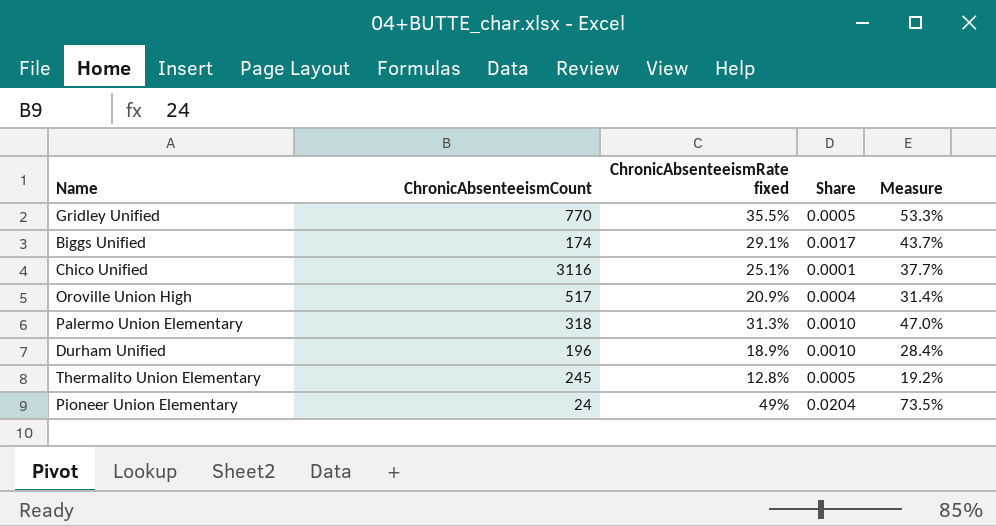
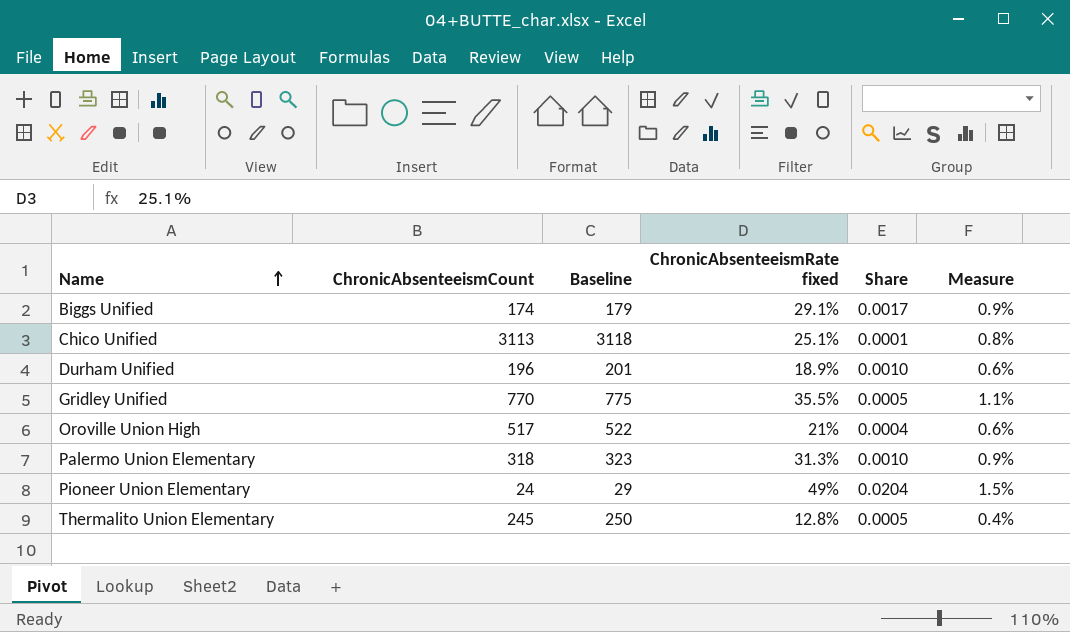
row order: none -> Name ascending
column Baseline | formula: none -> [ChronicAbsenteeismCount] + 5
column Measure | formula: [ChronicAbsenteeismRate fixed] * 1.5 -> [ChronicAbsenteeismRate fixed] * 0.03
Chico Unified | ChronicAbsenteeismCount: 3116 -> 3113
Oroville Union High | ChronicAbsenteeismRate fixed: 20.9% -> 21%

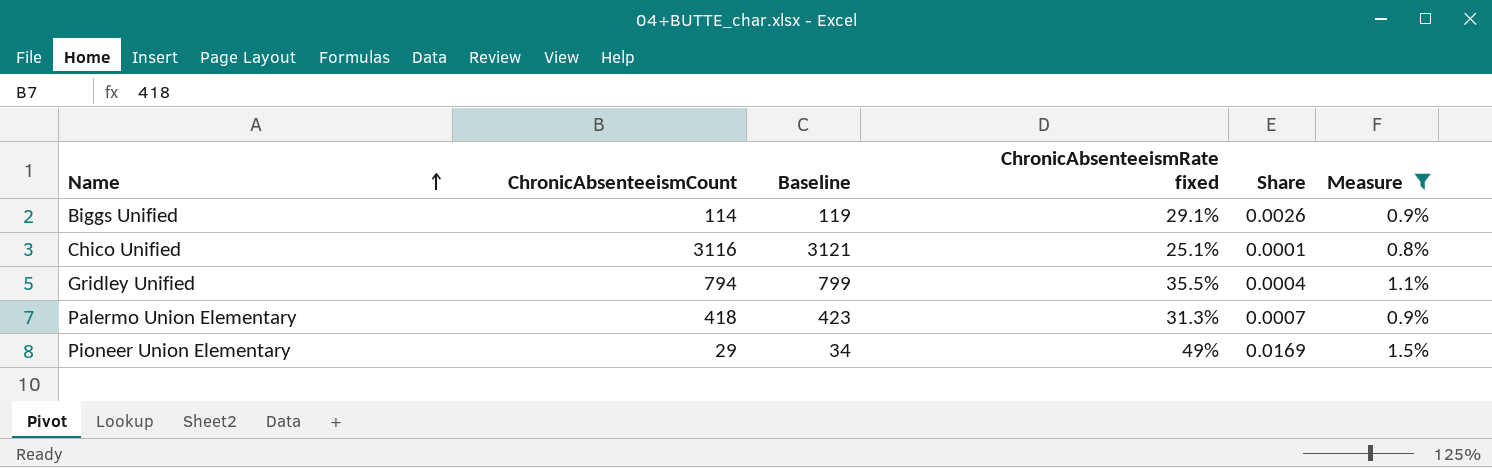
filter: none -> Measure >= 0.8%
Biggs Unified | ChronicAbsenteeismCount: 174 -> 114
Biggs Unified | Baseline: 179 -> 119
Biggs Unified | Share: 0.0017 -> 0.0026
Chico Unified | ChronicAbsenteeismCount: 3113 -> 3116
Chico Unified | Baseline: 3118 -> 3121
Gridley Unified | ChronicAbsenteeismCount: 770 -> 794
Gridley Unified | Baseline: 775 -> 799
Gridley Unified | Share: 0.0005 -> 0.0004
Palermo Union Elementary | ChronicAbsenteeismCount: 318 -> 418
Palermo Union Elementary | Baseline: 323 -> 423
Palermo Union Elementary | Share: 0.0010 -> 0.0007
Pioneer Union Elementary | ChronicAbsenteeismCount: 24 -> 29
Pioneer Union Elementary | Baseline: 29 -> 34
Pioneer Union Elementary | Share: 0.0204 -> 0.0169

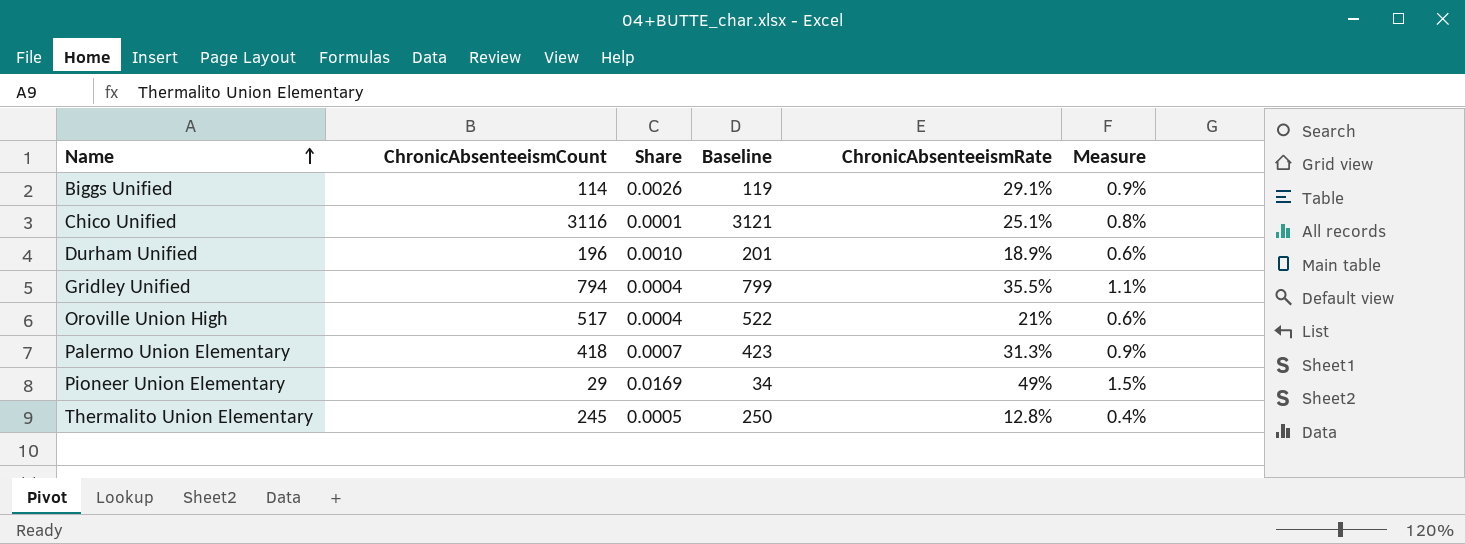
filter: Measure >= 0.8% -> none
column Share | position: 5 -> 3
column name: ChronicAbsenteeismRate fixed -> ChronicAbsenteeismRate

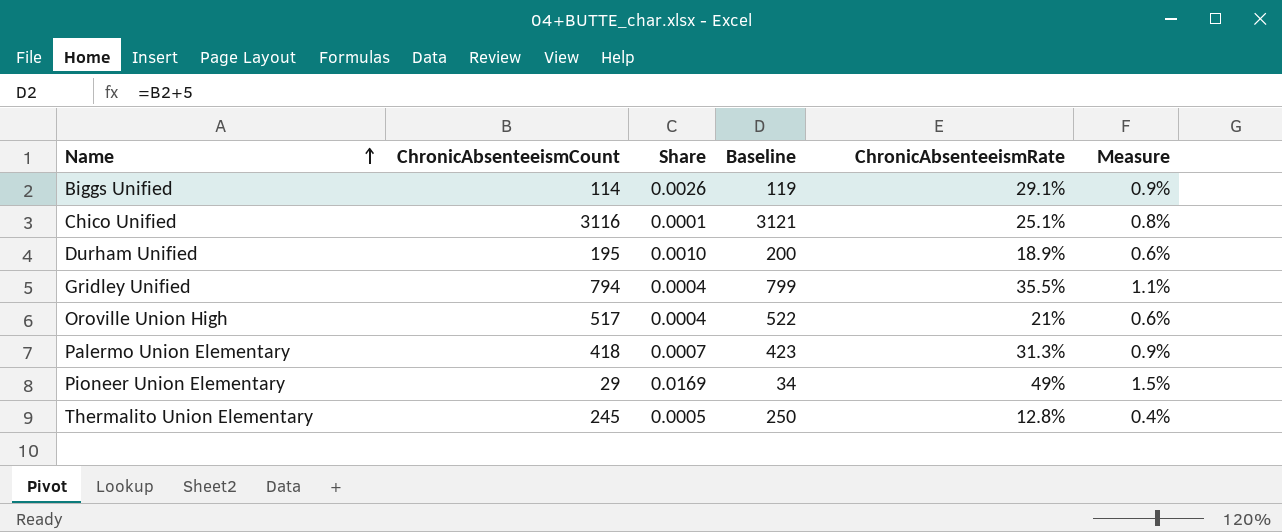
Durham Unified | ChronicAbsenteeismCount: 196 -> 195
Durham Unified | Baseline: 201 -> 200

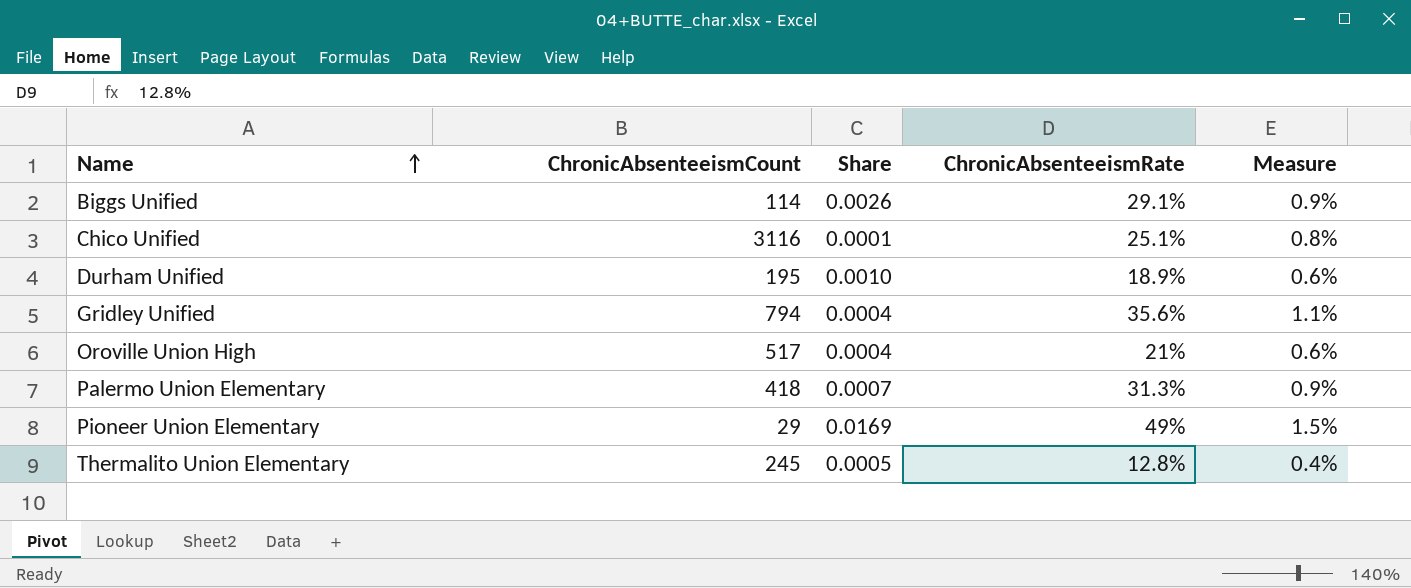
column Baseline | formula: [ChronicAbsenteeismCount] + 5 -> none
Gridley Unified | ChronicAbsenteeismRate: 35.5% -> 35.6%

